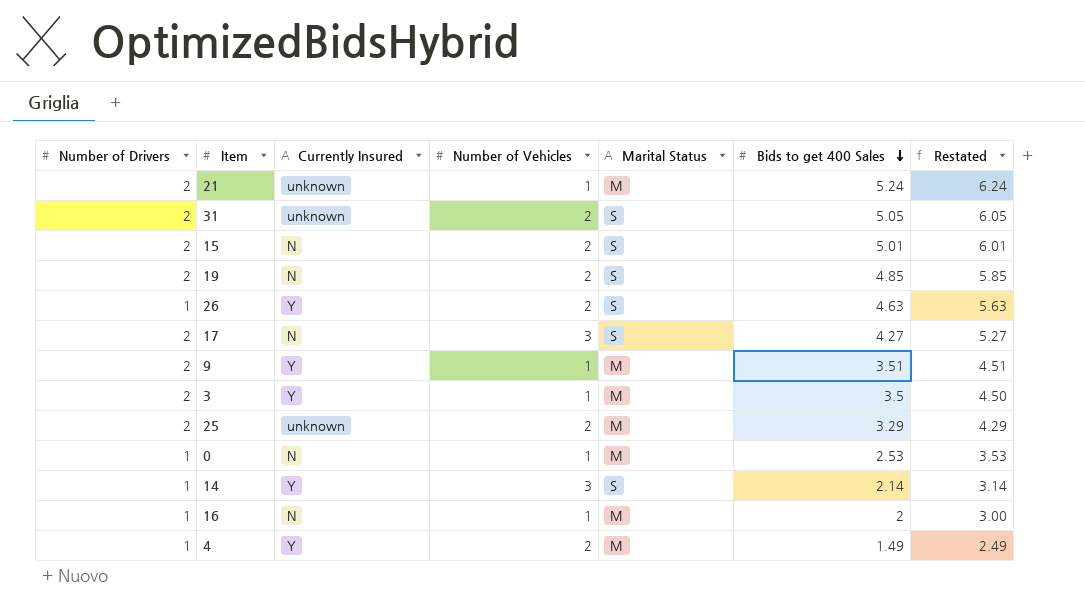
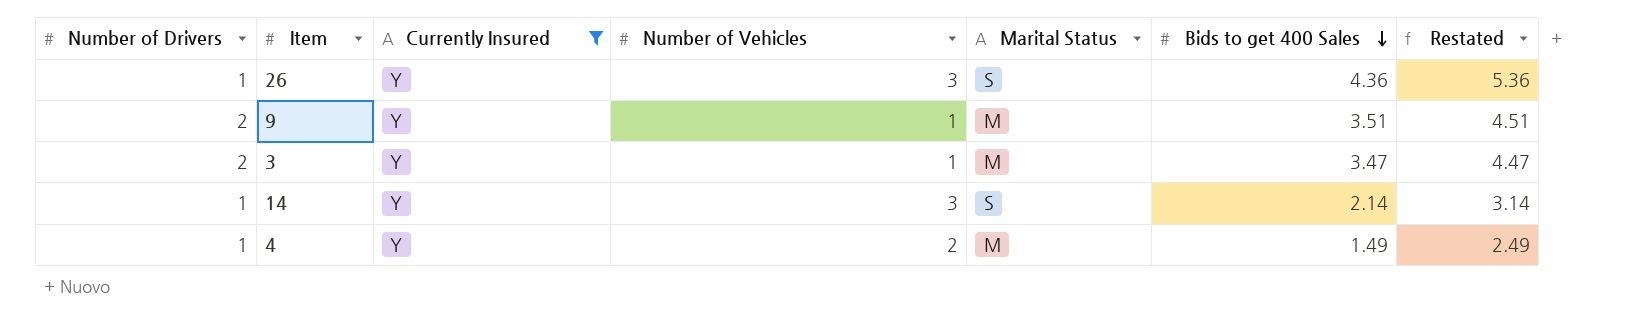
filter: none -> Currently Insured = Y
26 | Number of Vehicles: 2 -> 3
26 | Bids to get 400 Sales: 4.63 -> 4.36
26 | Restated: 5.63 -> 5.36
3 | Bids to get 400 Sales: 3.5 -> 3.47
3 | Restated: 4.50 -> 4.47

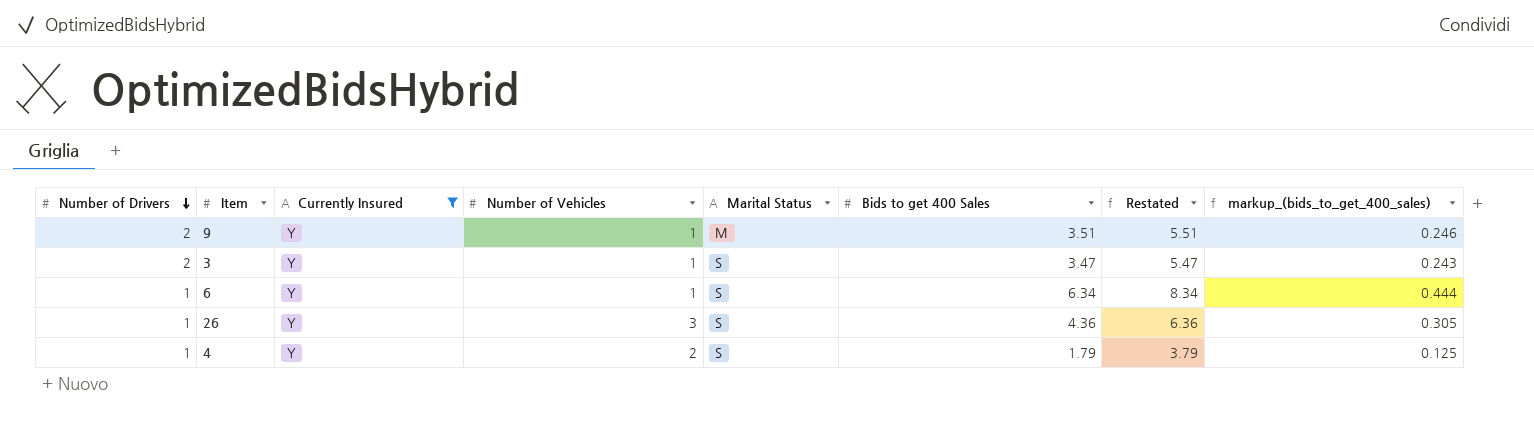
row order: Bids to get 400 Sales descending -> Number of Drivers descending
column Restated | formula: [Bids to get 400 Sales] + 1 -> [Bids to get 400 Sales] + 2
column markup_(bids_to_get_400_sales) | formula: none -> [Bids to get 400 Sales] * 0.07
row 14: 1 | Y | 3 | S | 2.14 | 3.14 -> none
3 | Marital Status: M -> S
row 6: none -> 1 | Y | 1 | S | 6.34 | 8.34 | 0.444
4 | Marital Status: M -> S
4 | Bids to get 400 Sales: 1.49 -> 1.79

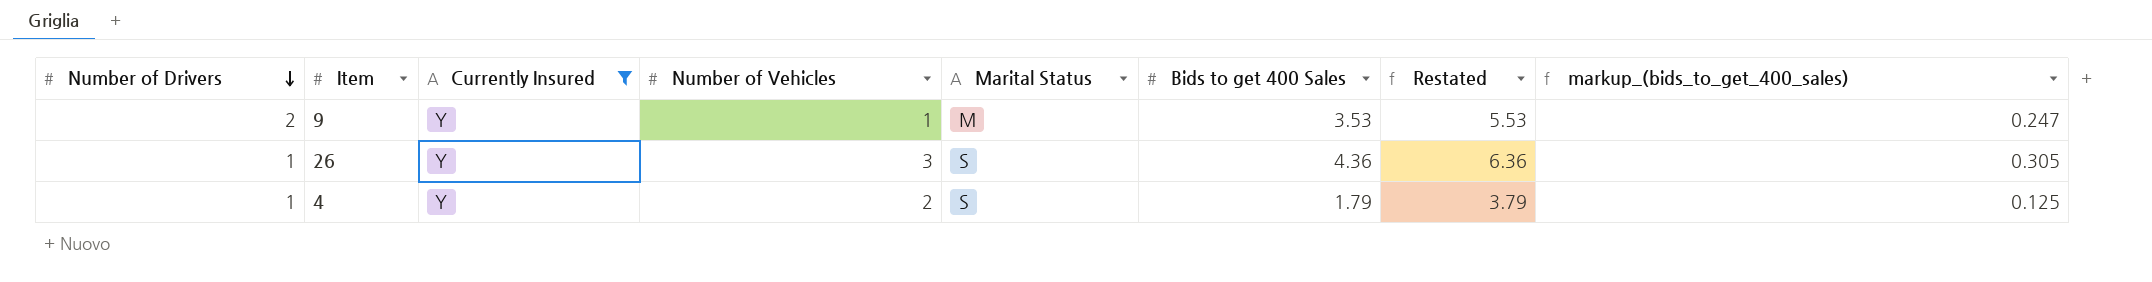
row 3: 2 | Y | 1 | S | 3.47 | 5.47 | 0.243 -> none
row 6: 1 | Y | 1 | S | 6.34 | 8.34 | 0.444 -> none
9 | Bids to get 400 Sales: 3.51 -> 3.53
9 | Restated: 5.51 -> 5.53
9 | markup_(bids_to_get_400_sales): 0.246 -> 0.247

